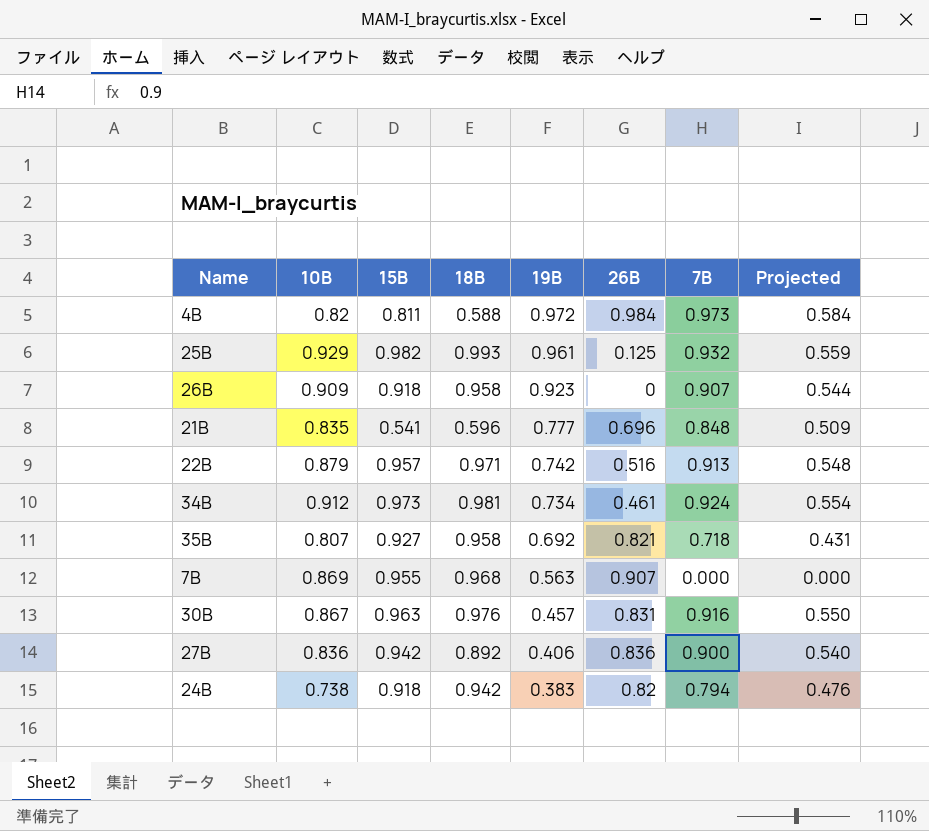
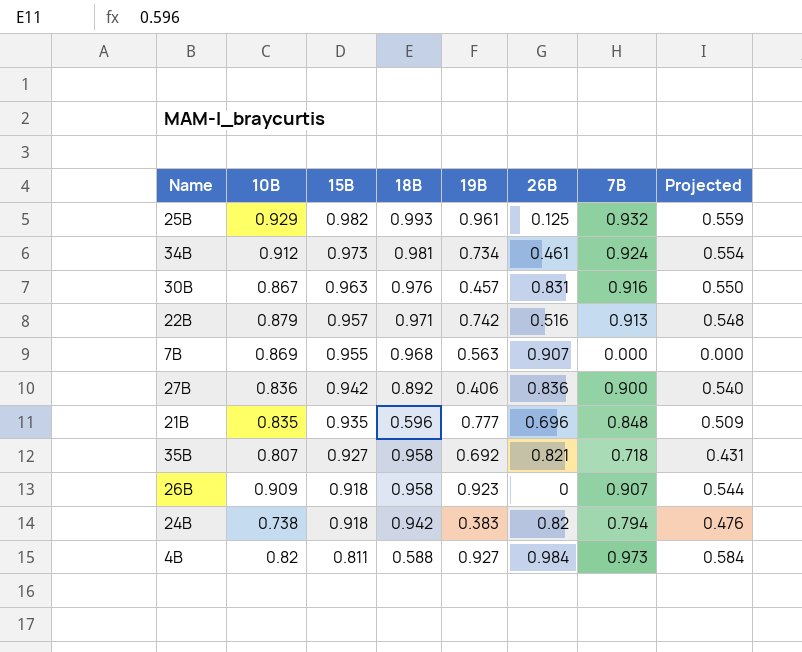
row order: 19B descending -> 15B descending
21B | 15B: 0.541 -> 0.935
4B | 19B: 0.972 -> 0.927

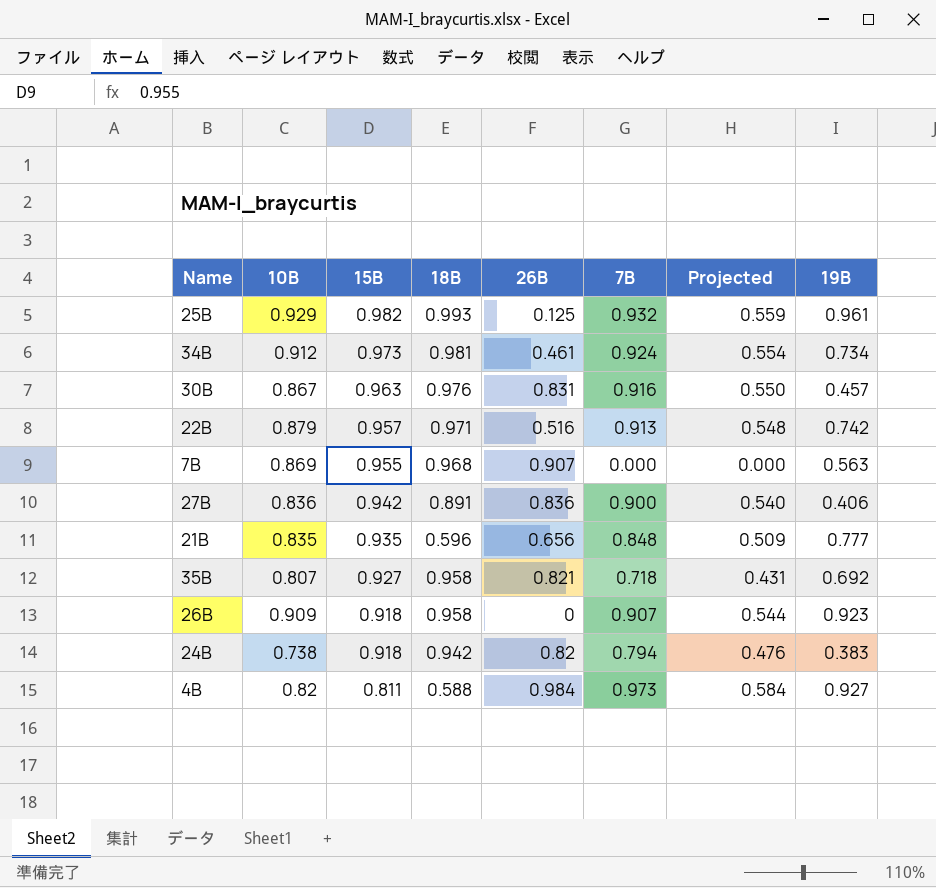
column 19B | position: 5 -> 8
27B | 18B: 0.892 -> 0.891
21B | 26B: 0.696 -> 0.656

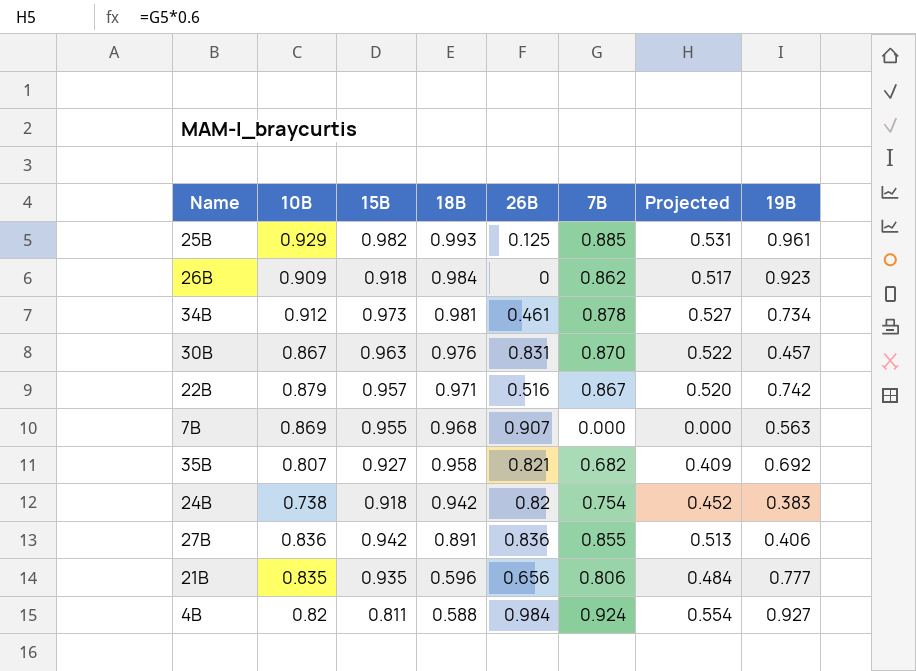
row order: 15B descending -> 18B descending
25B | 7B: 0.932 -> 0.885
25B | Projected: 0.559 -> 0.531
26B | 18B: 0.958 -> 0.984
26B | 7B: 0.907 -> 0.862
26B | Projected: 0.544 -> 0.517
34B | 7B: 0.924 -> 0.878
34B | Projected: 0.554 -> 0.527
30B | 7B: 0.916 -> 0.870
30B | Projected: 0.550 -> 0.522
22B | 7B: 0.913 -> 0.867
22B | Projected: 0.548 -> 0.520
35B | 7B: 0.718 -> 0.682
35B | Projected: 0.431 -> 0.409
24B | 7B: 0.794 -> 0.754
24B | Projected: 0.476 -> 0.452
27B | 7B: 0.900 -> 0.855
27B | Projected: 0.540 -> 0.513
21B | 7B: 0.848 -> 0.806
21B | Projected: 0.509 -> 0.484
4B | 7B: 0.973 -> 0.924
4B | Projected: 0.584 -> 0.554

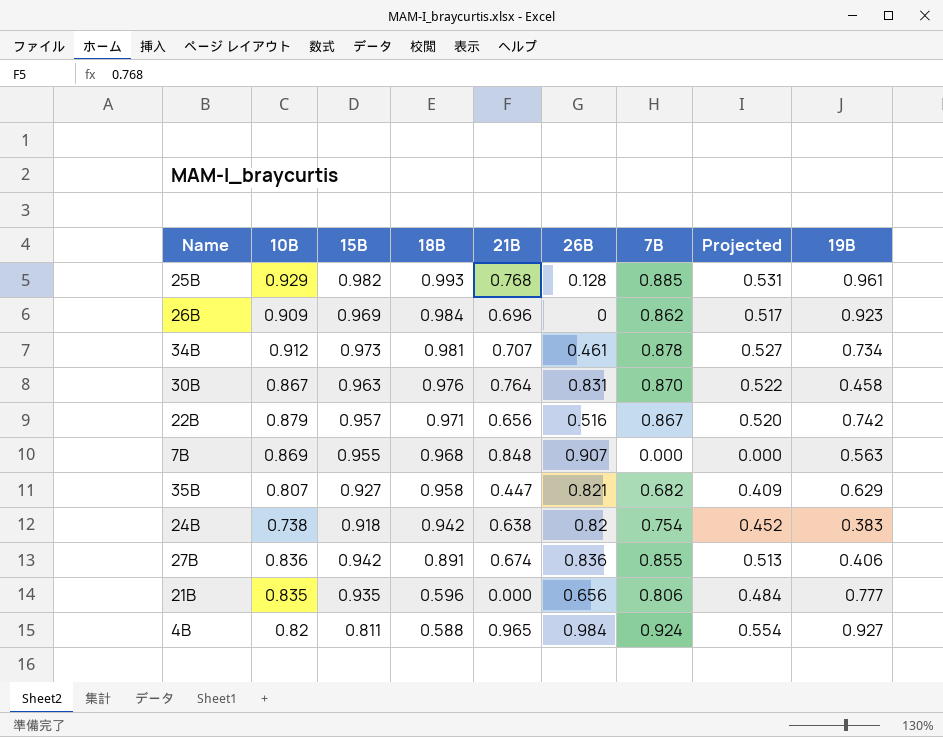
column 21B | position: none -> 5
25B | 26B: 0.125 -> 0.128
26B | 15B: 0.918 -> 0.969
30B | 19B: 0.457 -> 0.458
35B | 19B: 0.692 -> 0.629

